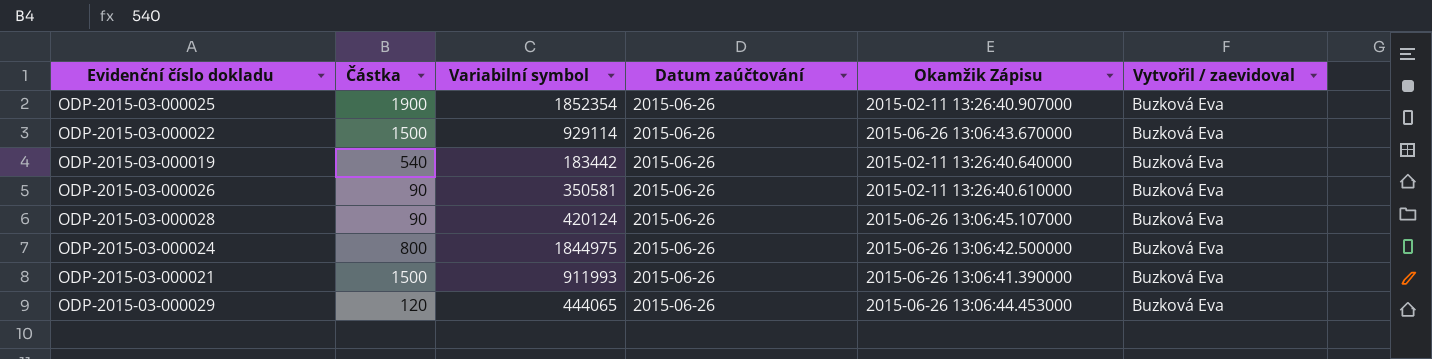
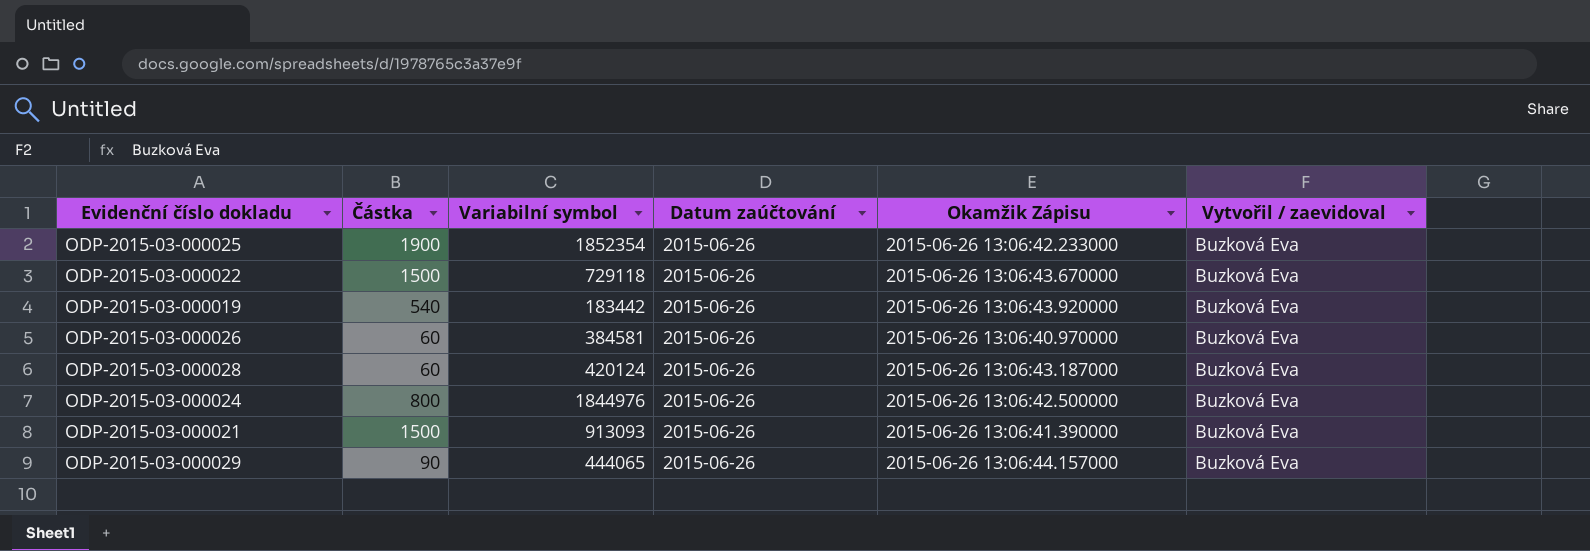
ODP-2015-03-000025 | Okamžik Zápisu: 2015-02-11 13:26:40.907000 -> 2015-06-26 13:06:42.233000
ODP-2015-03-000022 | Variabilní symbol: 929114 -> 729118
ODP-2015-03-000019 | Okamžik Zápisu: 2015-02-11 13:26:40.640000 -> 2015-06-26 13:06:43.920000
ODP-2015-03-000026 | Částka: 90 -> 60
ODP-2015-03-000026 | Variabilní symbol: 350581 -> 384581
ODP-2015-03-000026 | Okamžik Zápisu: 2015-02-11 13:26:40.610000 -> 2015-06-26 13:06:40.970000
ODP-2015-03-000028 | Částka: 90 -> 60
ODP-2015-03-000028 | Okamžik Zápisu: 2015-06-26 13:06:45.107000 -> 2015-06-26 13:06:43.187000
ODP-2015-03-000024 | Variabilní symbol: 1844975 -> 1844976
ODP-2015-03-000021 | Variabilní symbol: 911993 -> 913093
ODP-2015-03-000029 | Částka: 120 -> 90
ODP-2015-03-000029 | Okamžik Zápisu: 2015-06-26 13:06:44.453000 -> 2015-06-26 13:06:44.157000

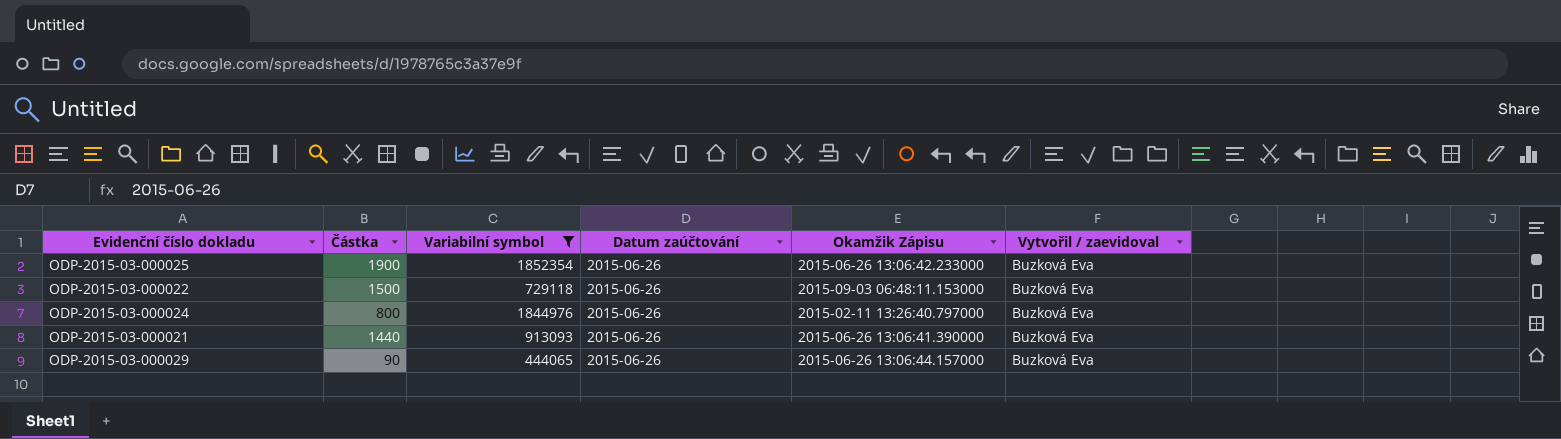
filter: none -> Variabilní symbol >= 444065
ODP-2015-03-000022 | Okamžik Zápisu: 2015-06-26 13:06:43.670000 -> 2015-09-03 06:48:11.153000
ODP-2015-03-000024 | Okamžik Zápisu: 2015-06-26 13:06:42.500000 -> 2015-02-11 13:26:40.797000
ODP-2015-03-000021 | Částka: 1500 -> 1440

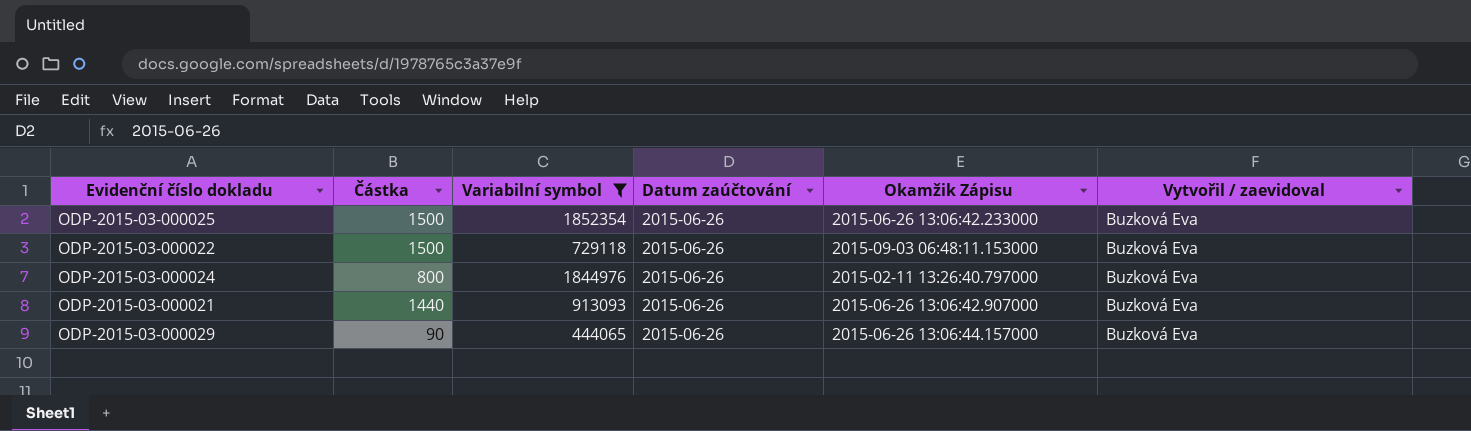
ODP-2015-03-000025 | Částka: 1900 -> 1500
ODP-2015-03-000021 | Okamžik Zápisu: 2015-06-26 13:06:41.390000 -> 2015-06-26 13:06:42.907000

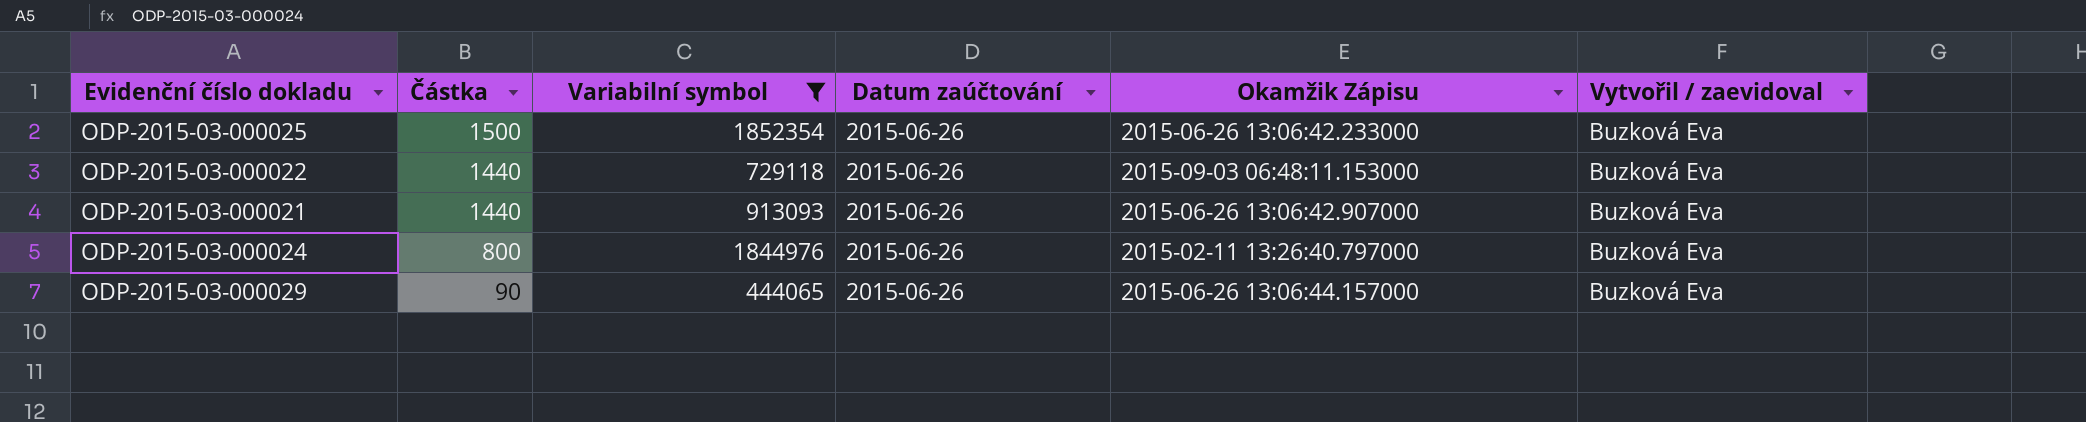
row order: none -> Částka descending
ODP-2015-03-000022 | Částka: 1500 -> 1440

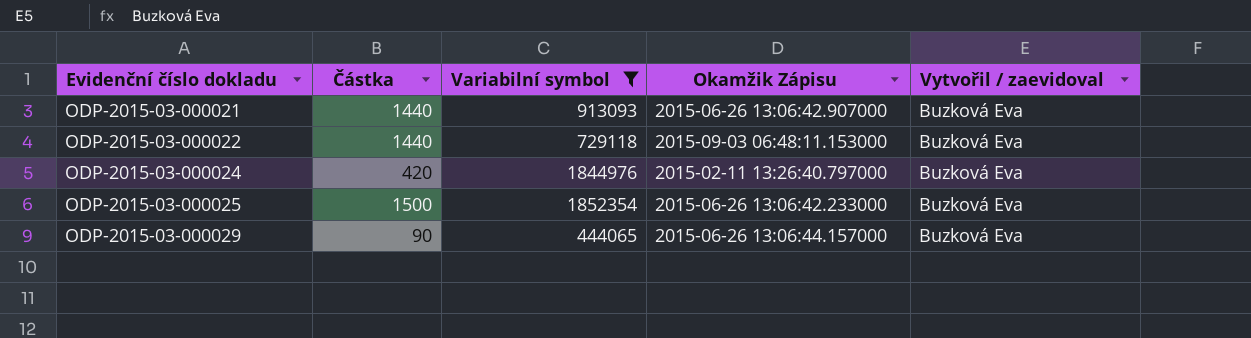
row order: Částka descending -> Evidenční číslo dokladu ascending
column Datum zaúčtování | position: 4 -> none
ODP-2015-03-000024 | Částka: 800 -> 420

